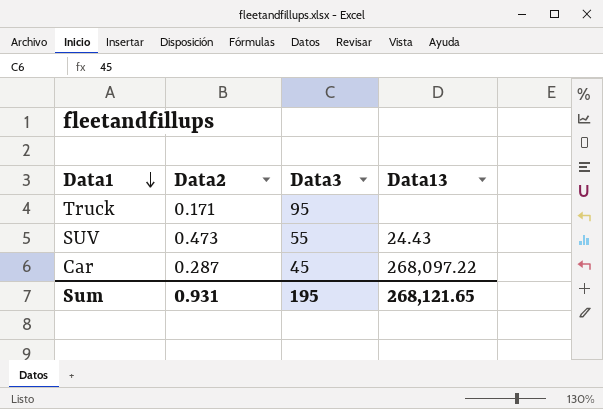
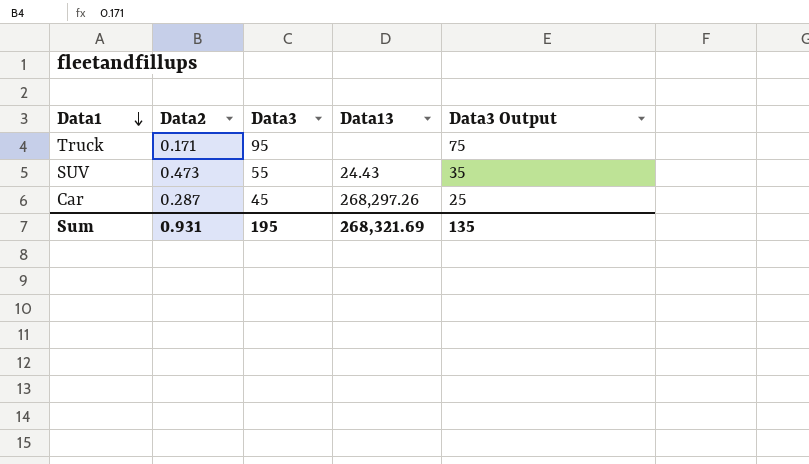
column Data3 Output | formula: none -> [Data3] - 20
Car | Data13: 268,097.22 -> 268,297.26
Sum | Data13: 268,121.65 -> 268,321.69

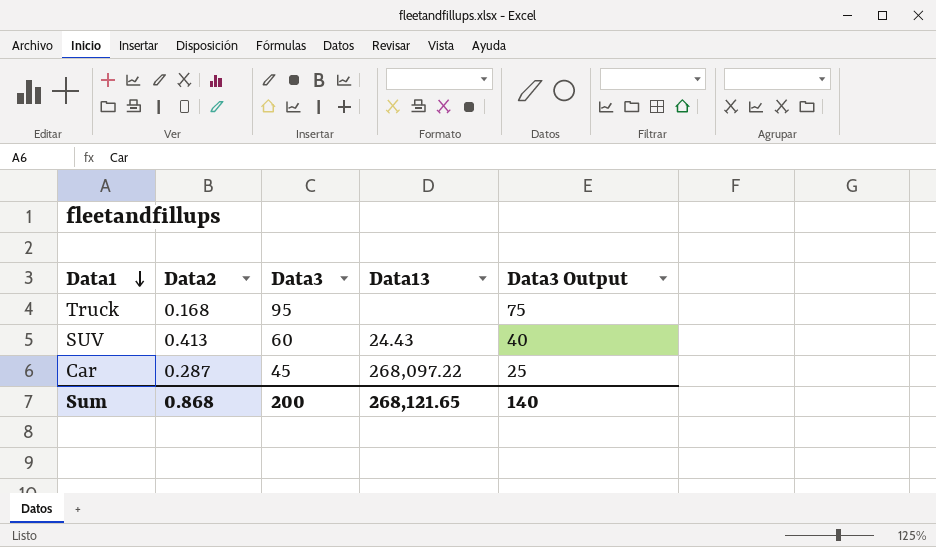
Truck | Data2: 0.171 -> 0.168
SUV | Data2: 0.473 -> 0.413
SUV | Data3: 55 -> 60
SUV | Data3 Output: 35 -> 40
Car | Data13: 268,297.26 -> 268,097.22
Sum | Data2: 0.931 -> 0.868
Sum | Data3: 195 -> 200
Sum | Data13: 268,321.69 -> 268,121.65
Sum | Data3 Output: 135 -> 140

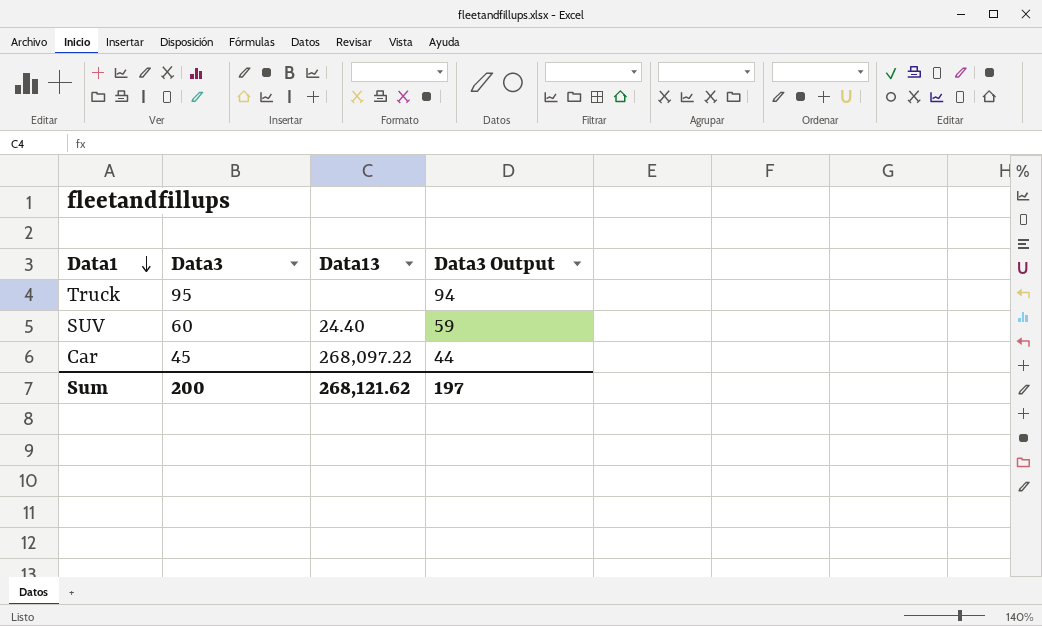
column Data2 | position: 2 -> none
column Data3 Output | formula: [Data3] - 20 -> [Data3] - 1
SUV | Data13: 24.43 -> 24.40
Sum | Data13: 268,121.65 -> 268,121.62
Sum | Data3 Output: 140 -> 197

